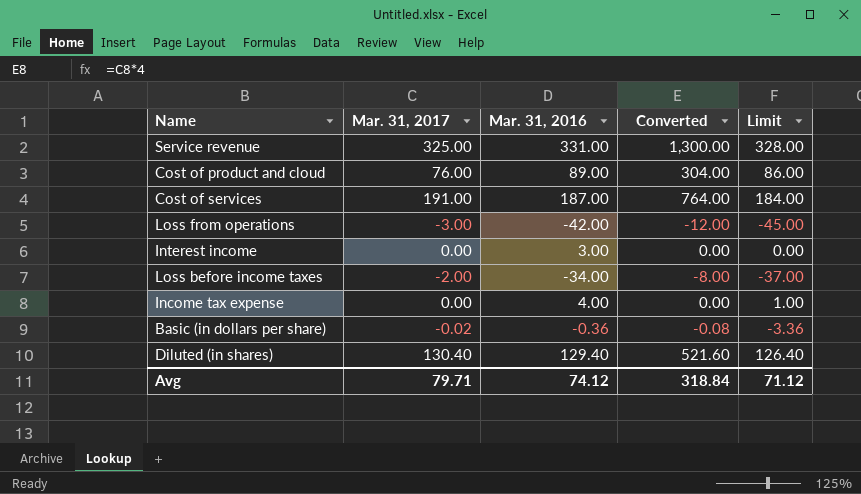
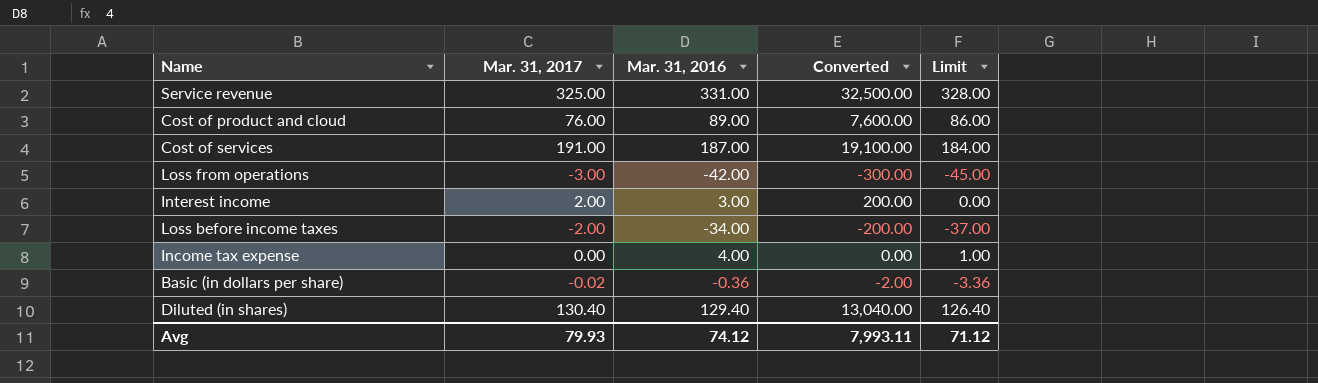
column Converted | formula: [Mar. 31, 2017] * 4 -> [Mar. 31, 2017] * 100
Interest income | Mar. 31, 2017: 0.00 -> 2.00
Avg | Mar. 31, 2017: 79.71 -> 79.93
Avg | Converted: 318.84 -> 7,993.11

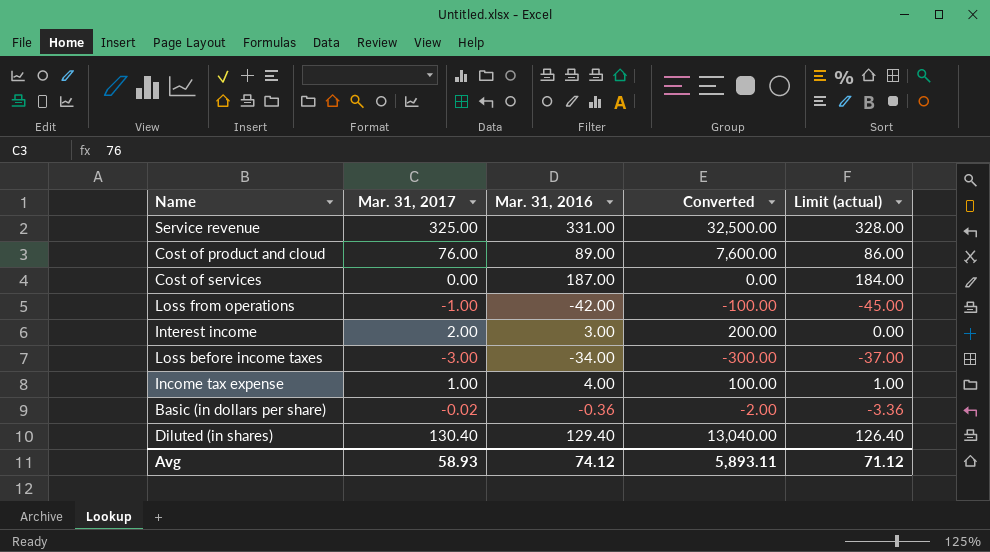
column name: Limit -> Limit (actual)
Cost of services | Mar. 31, 2017: 191.00 -> 0.00
Cost of services | Converted: 19,100.00 -> 0.00
Loss from operations | Mar. 31, 2017: -3.00 -> -1.00
Loss from operations | Converted: -300.00 -> -100.00
Loss before income taxes | Mar. 31, 2017: -2.00 -> -3.00
Loss before income taxes | Converted: -200.00 -> -300.00
Income tax expense | Mar. 31, 2017: 0.00 -> 1.00
Income tax expense | Converted: 0.00 -> 100.00
Avg | Mar. 31, 2017: 79.93 -> 58.93
Avg | Converted: 7,993.11 -> 5,893.11

